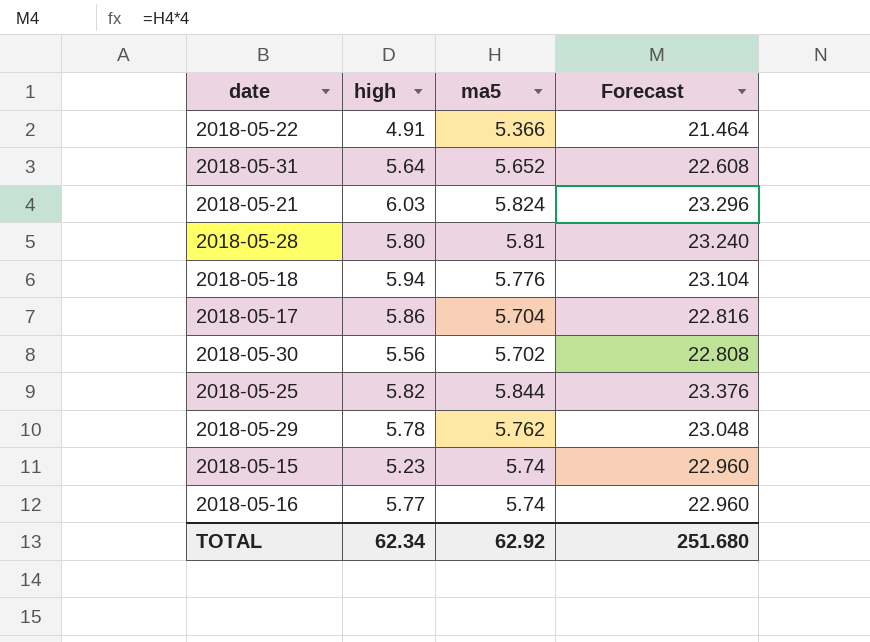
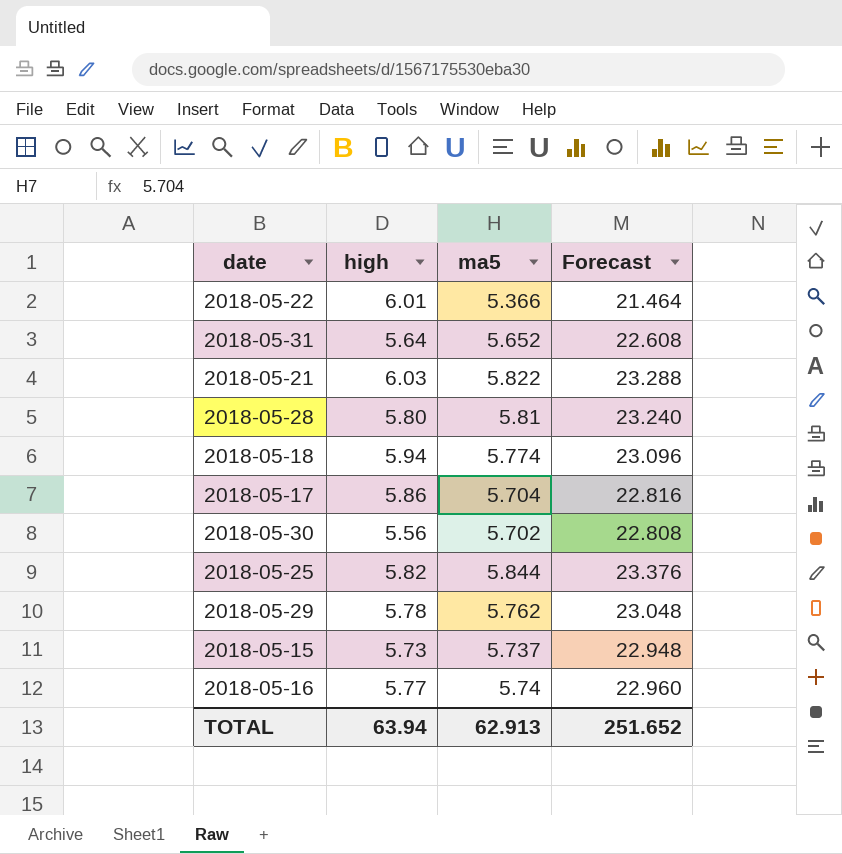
2018-05-22 | high: 4.91 -> 6.01
2018-05-21 | ma5: 5.824 -> 5.822
2018-05-21 | Forecast: 23.296 -> 23.288
2018-05-18 | ma5: 5.776 -> 5.774
2018-05-18 | Forecast: 23.104 -> 23.096
2018-05-15 | high: 5.23 -> 5.73
2018-05-15 | ma5: 5.74 -> 5.737
2018-05-15 | Forecast: 22.960 -> 22.948
TOTAL | high: 62.34 -> 63.94
TOTAL | ma5: 62.92 -> 62.913
TOTAL | Forecast: 251.680 -> 251.652

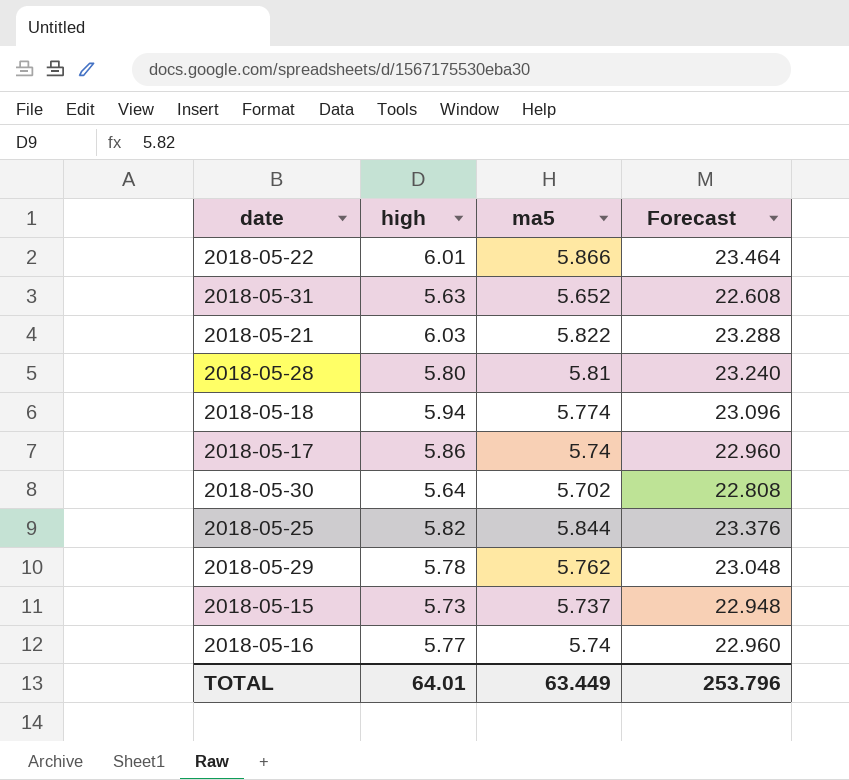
2018-05-22 | ma5: 5.366 -> 5.866
2018-05-22 | Forecast: 21.464 -> 23.464
2018-05-31 | high: 5.64 -> 5.63
2018-05-17 | ma5: 5.704 -> 5.74
2018-05-17 | Forecast: 22.816 -> 22.960
2018-05-30 | high: 5.56 -> 5.64
TOTAL | high: 63.94 -> 64.01
TOTAL | ma5: 62.913 -> 63.449
TOTAL | Forecast: 251.652 -> 253.796

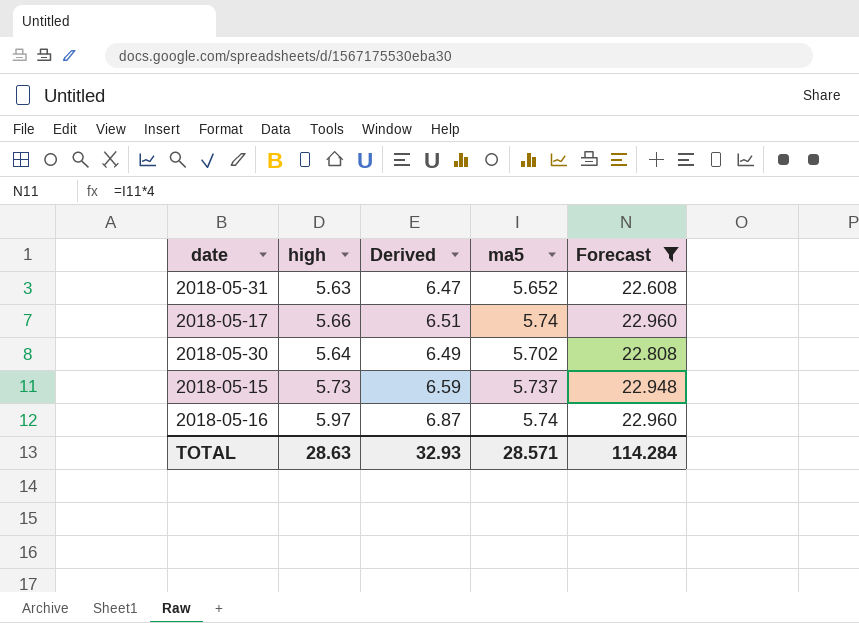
filter: none -> Forecast <= 22.960
column Derived | formula: none -> [high] * 1.15
2018-05-17 | high: 5.86 -> 5.66
2018-05-16 | high: 5.77 -> 5.97
TOTAL | high: 64.01 -> 28.63
TOTAL | ma5: 63.449 -> 28.571
TOTAL | Forecast: 253.796 -> 114.284

